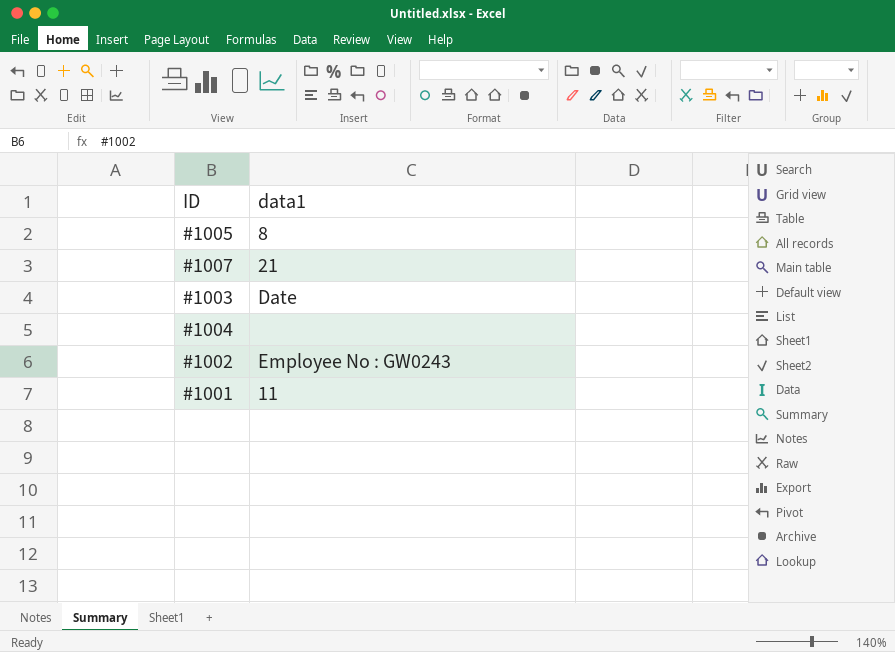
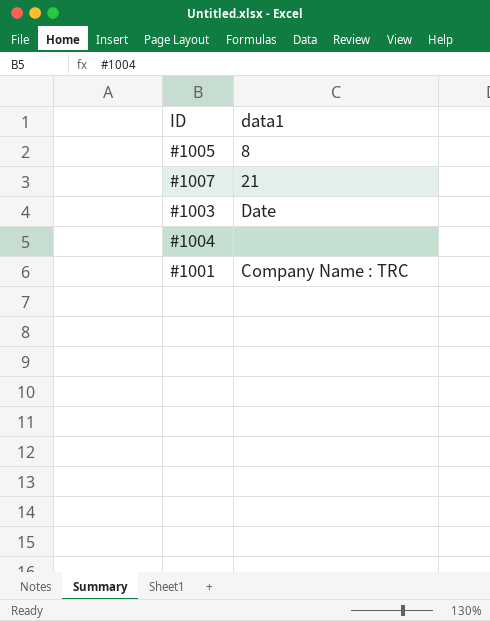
row #1002: Employee No : GW0243 -> none
#1001 | data1: 11 -> Company Name : TRC

